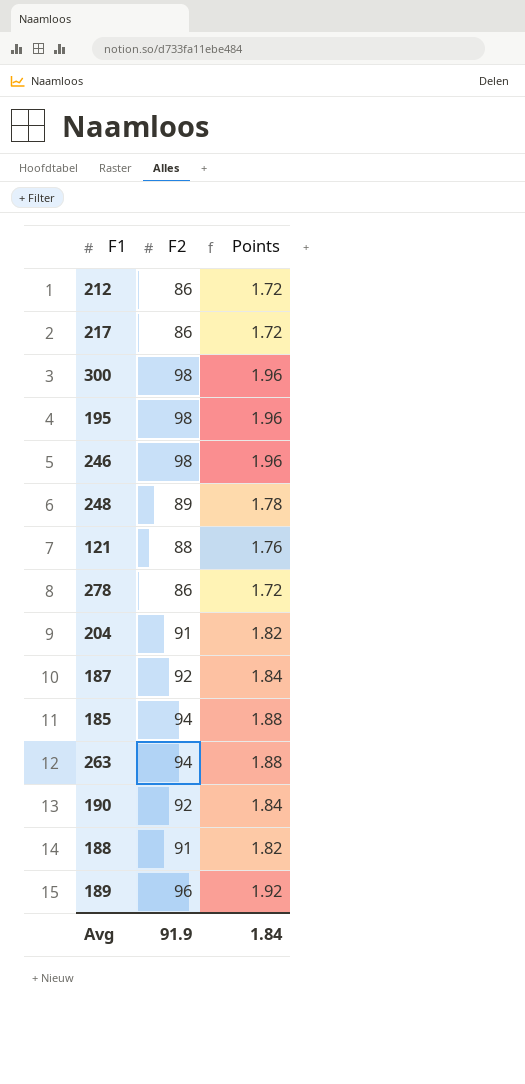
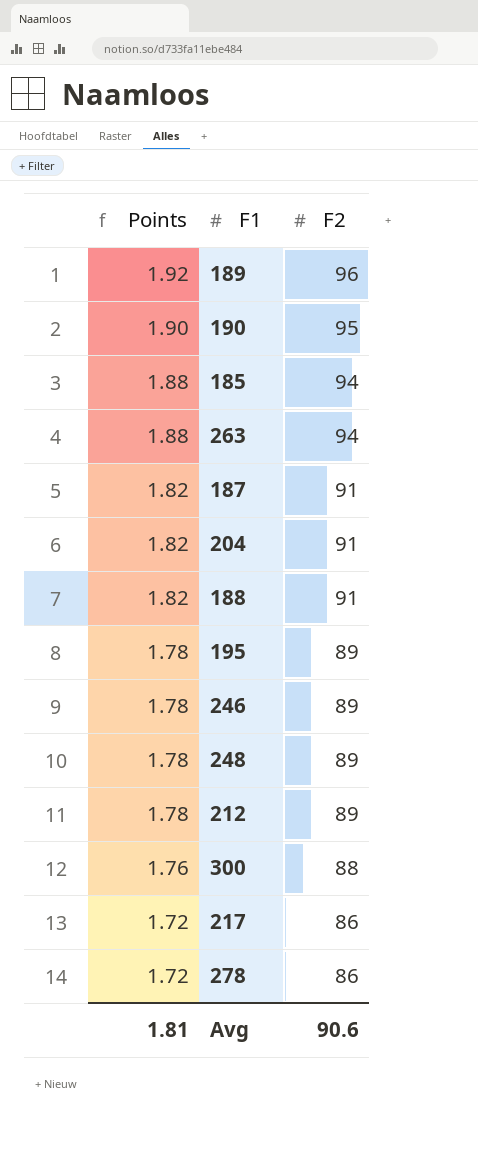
row order: none -> Points descending
column Points | position: 3 -> 1
row 121: 88 | 1.76 -> none
190 | Points: 1.84 -> 1.90
190 | F2: 92 -> 95
187 | Points: 1.84 -> 1.82
187 | F2: 92 -> 91
195 | Points: 1.96 -> 1.78
195 | F2: 98 -> 89
246 | Points: 1.96 -> 1.78
246 | F2: 98 -> 89
212 | Points: 1.72 -> 1.78
212 | F2: 86 -> 89
300 | Points: 1.96 -> 1.76
300 | F2: 98 -> 88
Avg | Points: 1.84 -> 1.81
Avg | F2: 91.9 -> 90.6

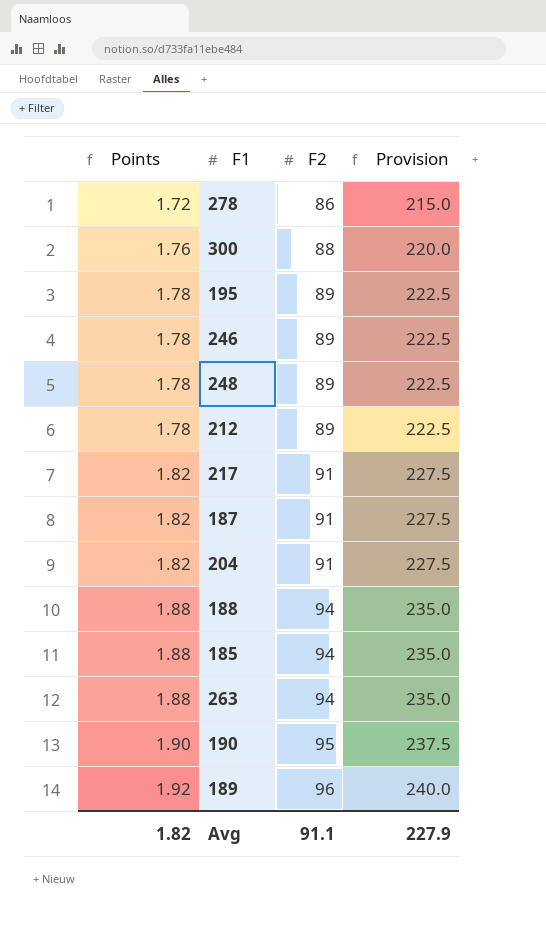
row order: Points descending -> Points ascending
column Provision | formula: none -> [F2] * 2.5
217 | Points: 1.72 -> 1.82
217 | F2: 86 -> 91
188 | Points: 1.82 -> 1.88
188 | F2: 91 -> 94
Avg | Points: 1.81 -> 1.82
Avg | F2: 90.6 -> 91.1

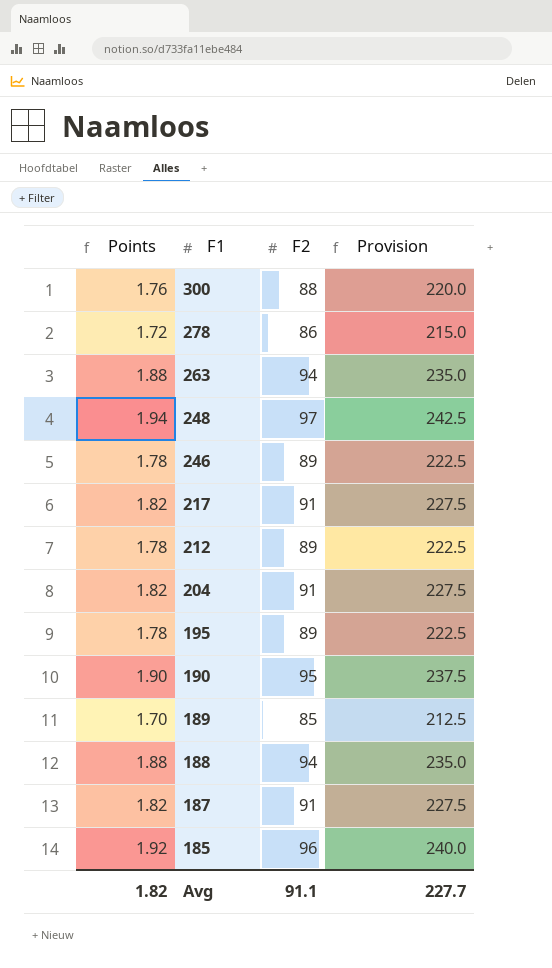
row order: Points ascending -> F1 descending
248 | Points: 1.78 -> 1.94
248 | F2: 89 -> 97
248 | Provision: 222.5 -> 242.5
189 | Points: 1.92 -> 1.70
189 | F2: 96 -> 85
189 | Provision: 240.0 -> 212.5
185 | Points: 1.88 -> 1.92
185 | F2: 94 -> 96
185 | Provision: 235.0 -> 240.0
Avg | Provision: 227.9 -> 227.7

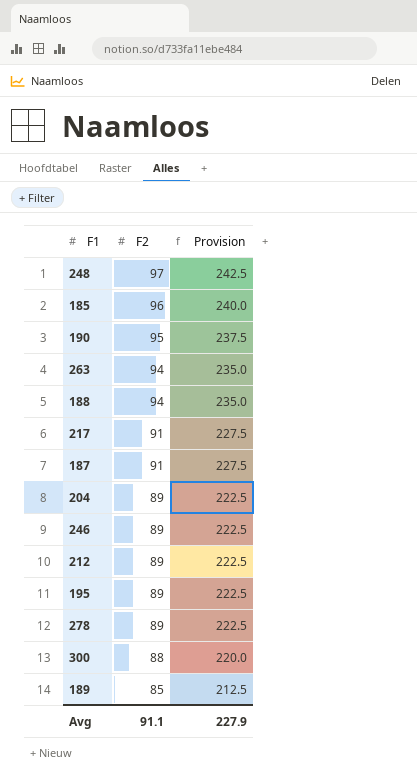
row order: F1 descending -> F2 descending
column Points | formula: [F2] * 0.02 -> none
204 | F2: 91 -> 89
204 | Provision: 227.5 -> 222.5
278 | F2: 86 -> 89
278 | Provision: 215.0 -> 222.5
Avg | Provision: 227.7 -> 227.9

